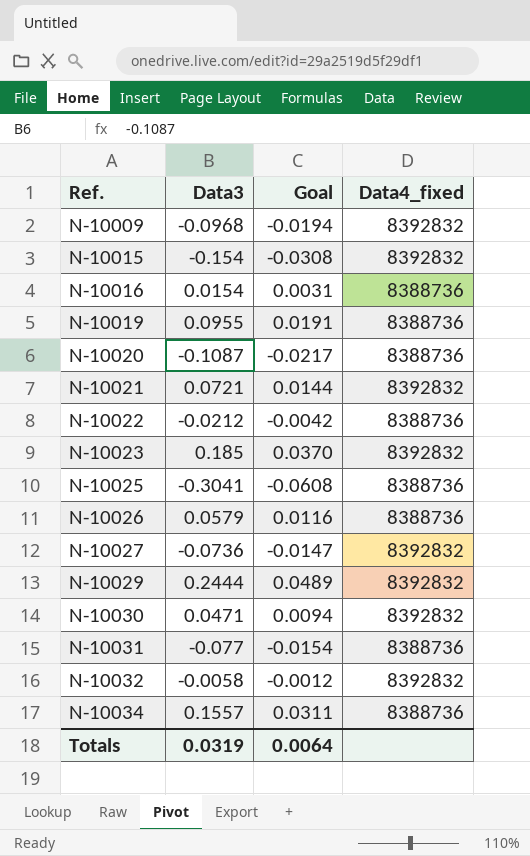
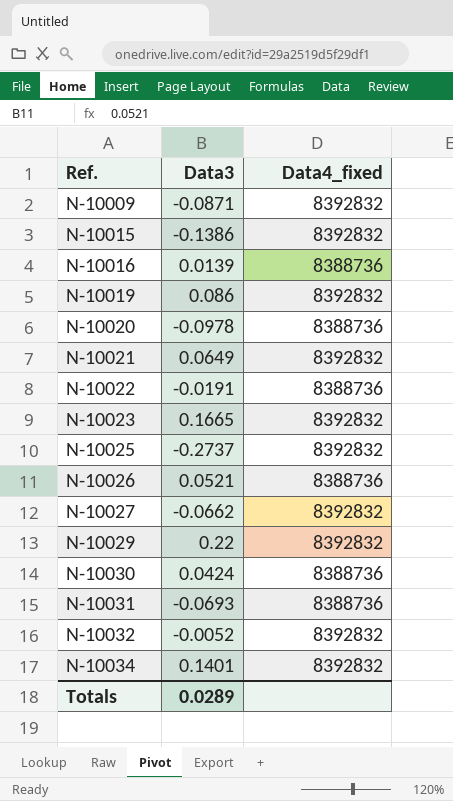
column Goal | formula: [Data3] * 0.2 -> none
N-10009 | Data3: -0.0968 -> -0.0871
N-10015 | Data3: -0.154 -> -0.1386
N-10016 | Data3: 0.0154 -> 0.0139
N-10019 | Data3: 0.0955 -> 0.086
N-10019 | Data4_fixed: 8388736 -> 8392832
N-10020 | Data3: -0.1087 -> -0.0978
N-10021 | Data3: 0.0721 -> 0.0649
N-10022 | Data3: -0.0212 -> -0.0191
N-10023 | Data3: 0.185 -> 0.1665
N-10025 | Data3: -0.3041 -> -0.2737
N-10025 | Data4_fixed: 8388736 -> 8392832
N-10026 | Data3: 0.0579 -> 0.0521
N-10027 | Data3: -0.0736 -> -0.0662
N-10029 | Data3: 0.2444 -> 0.22
N-10030 | Data3: 0.0471 -> 0.0424
N-10030 | Data4_fixed: 8392832 -> 8388736
N-10031 | Data3: -0.077 -> -0.0693
N-10032 | Data3: -0.0058 -> -0.0052
N-10034 | Data3: 0.1557 -> 0.1401
N-10034 | Data4_fixed: 8388736 -> 8392832
Totals | Data3: 0.0319 -> 0.0289

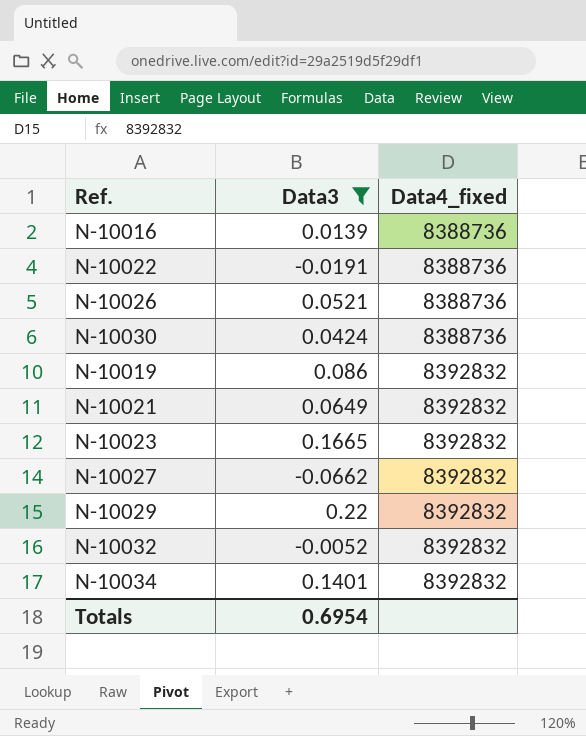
filter: none -> Data3 >= -0.0662
row order: Ref. ascending -> Data4_fixed ascending
Totals | Data3: 0.0289 -> 0.6954

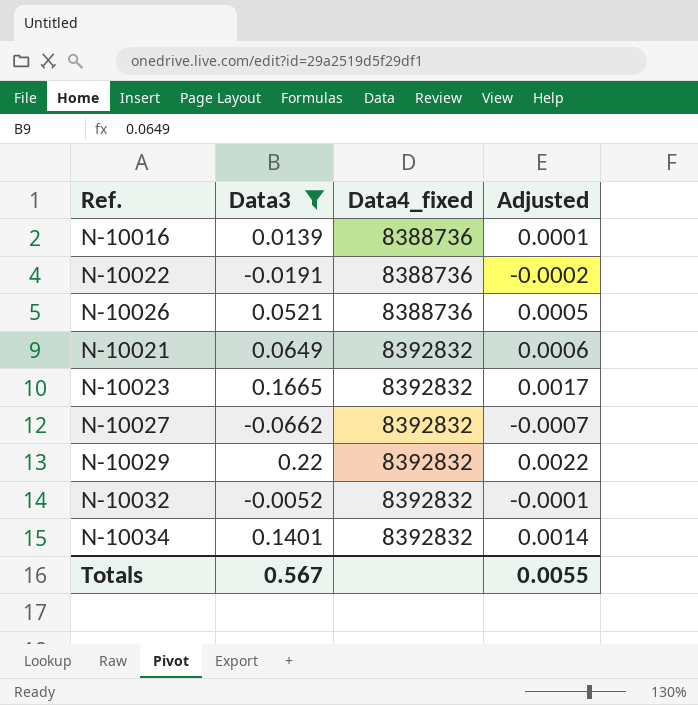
column Adjusted | formula: none -> [Data3] * 0.01
row N-10030: 0.0424 | 8388736 -> none
row N-10019: 0.086 | 8392832 -> none
Totals | Data3: 0.6954 -> 0.567

